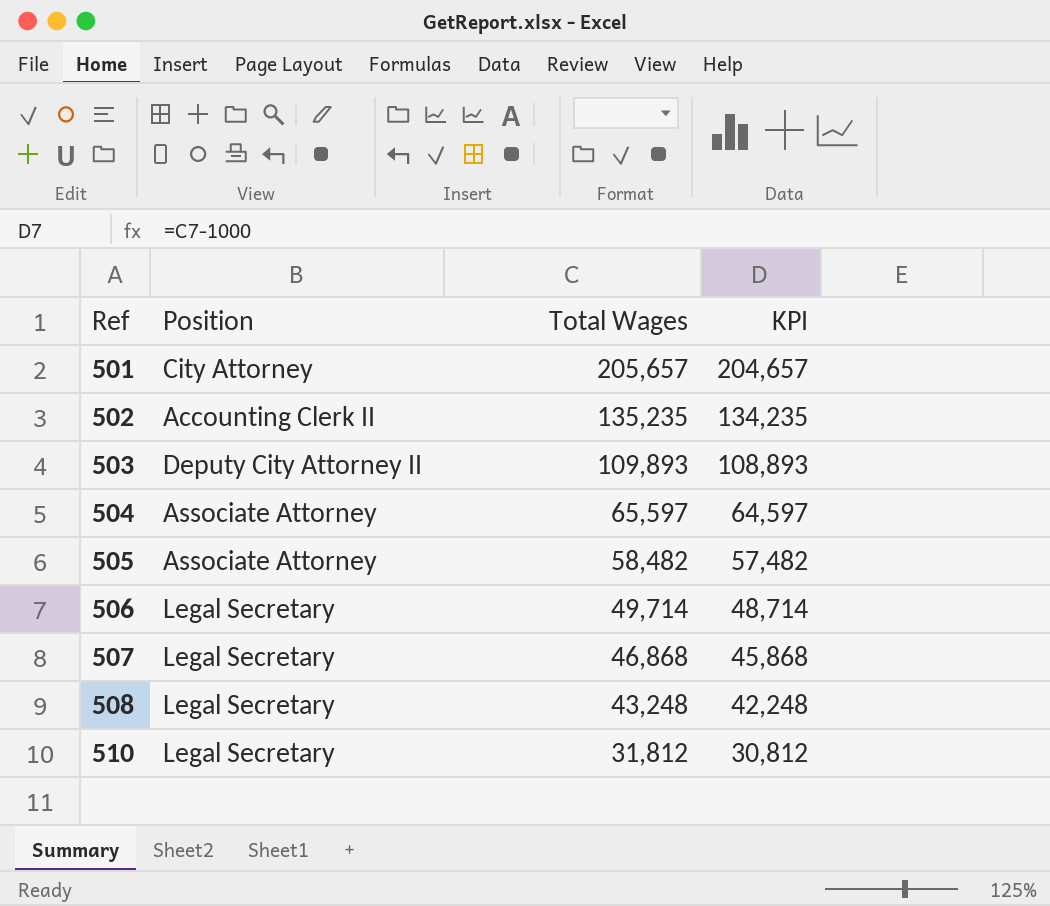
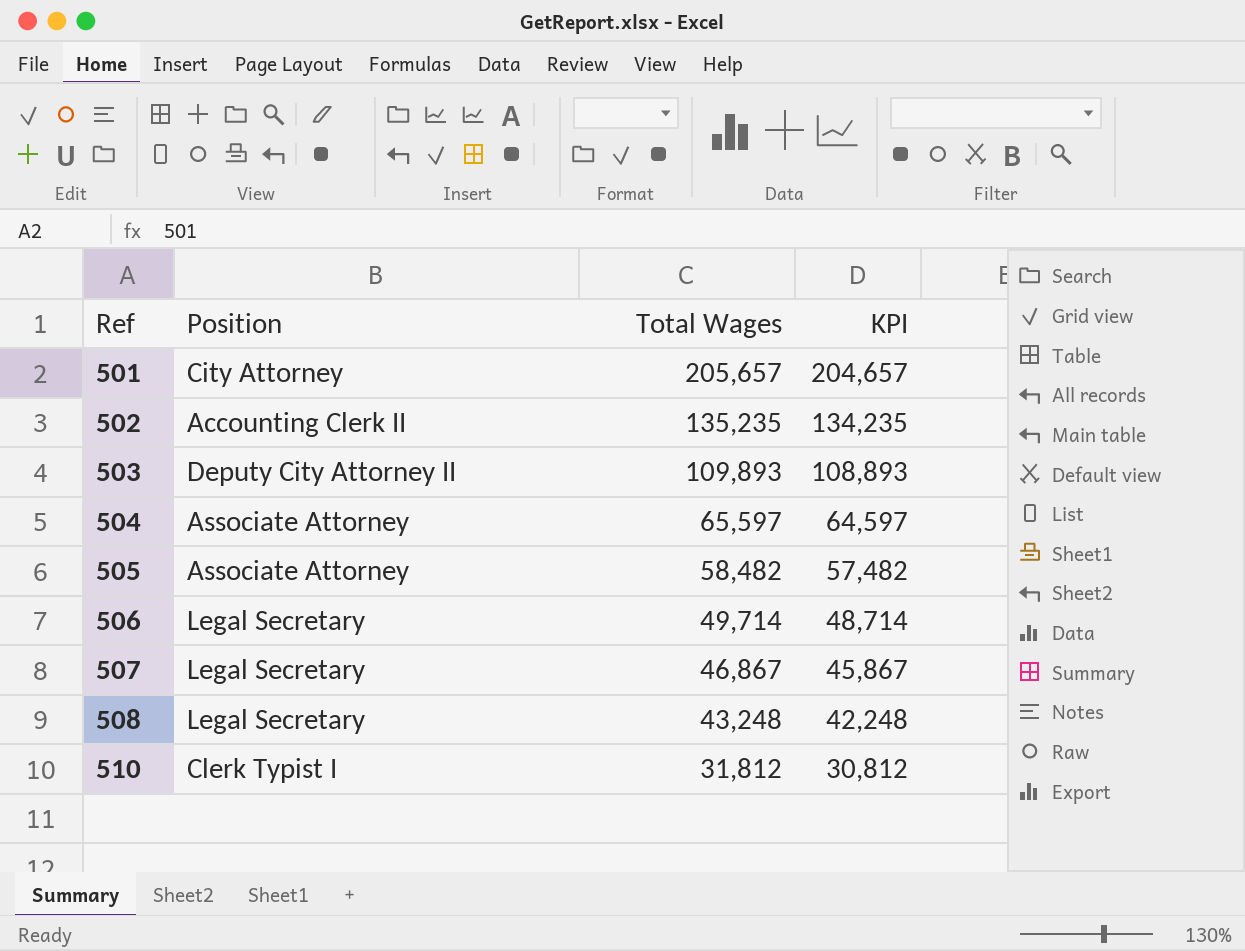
507 | Total Wages: 46,868 -> 46,867
507 | KPI: 45,868 -> 45,867
510 | Position: Legal Secretary -> Clerk Typist I

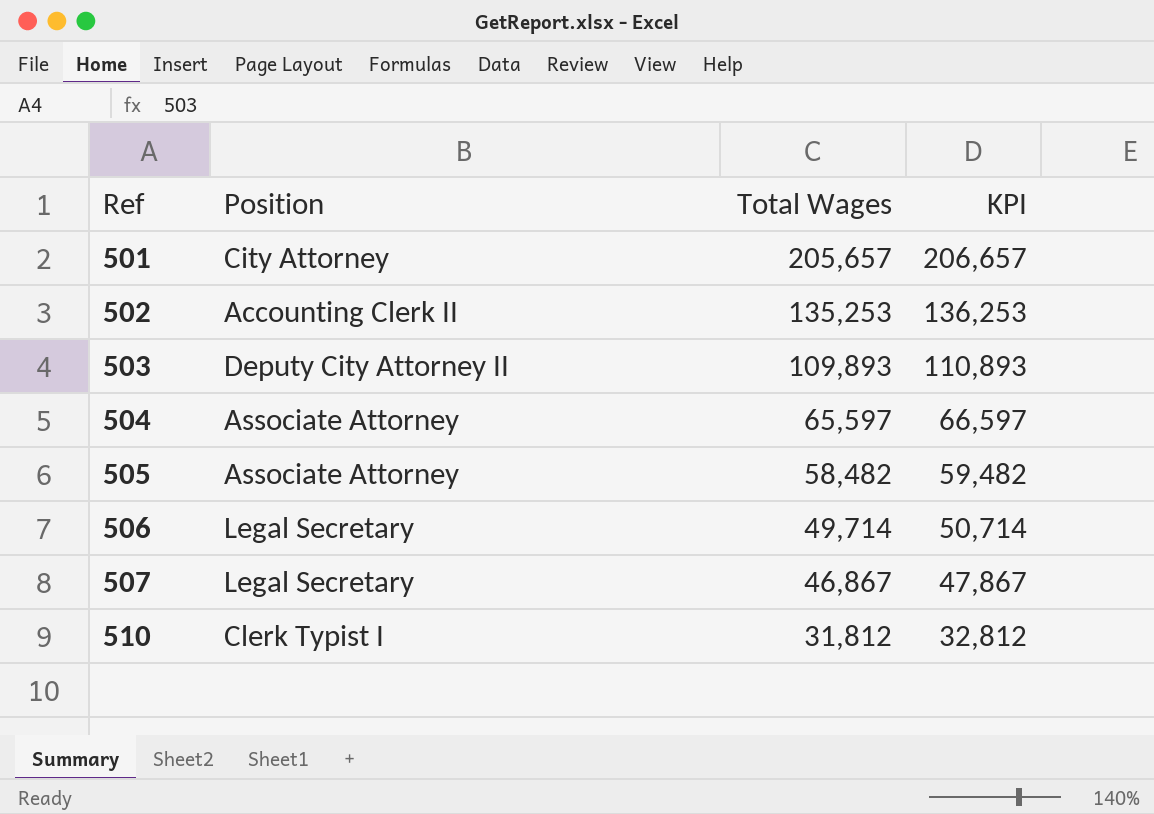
column KPI | formula: [Total Wages] - 1000 -> [Total Wages] + 1000
row 508: Legal Secretary | 43,248 | 42,248 -> none
502 | Total Wages: 135,235 -> 135,253

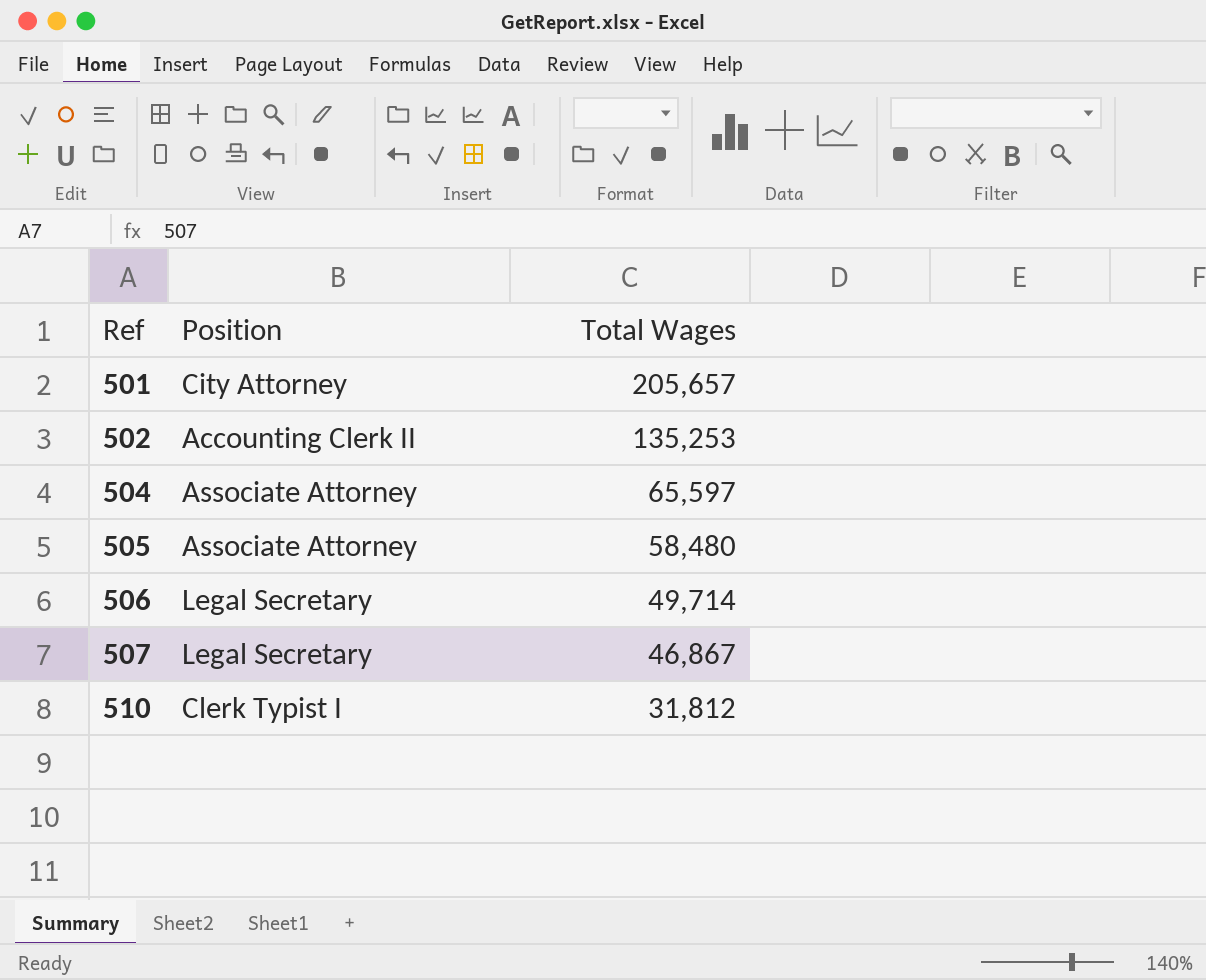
column KPI | formula: [Total Wages] + 1000 -> none
row 503: Deputy City Attorney II | 109,893 | 110,893 -> none
505 | Total Wages: 58,482 -> 58,480

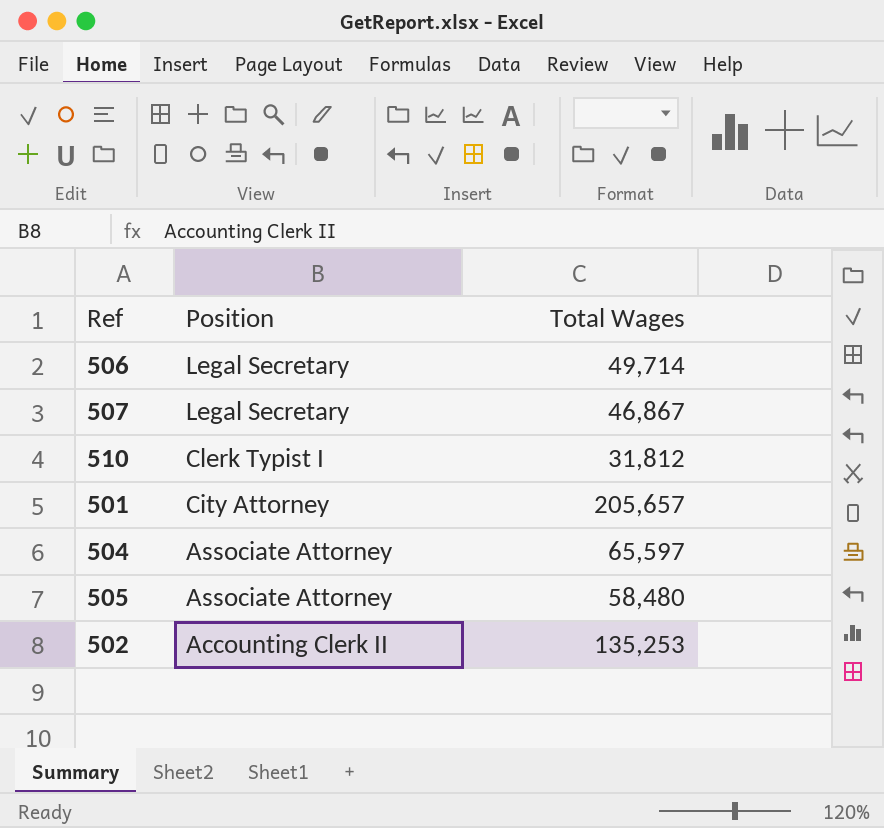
row order: Ref ascending -> Position descending

